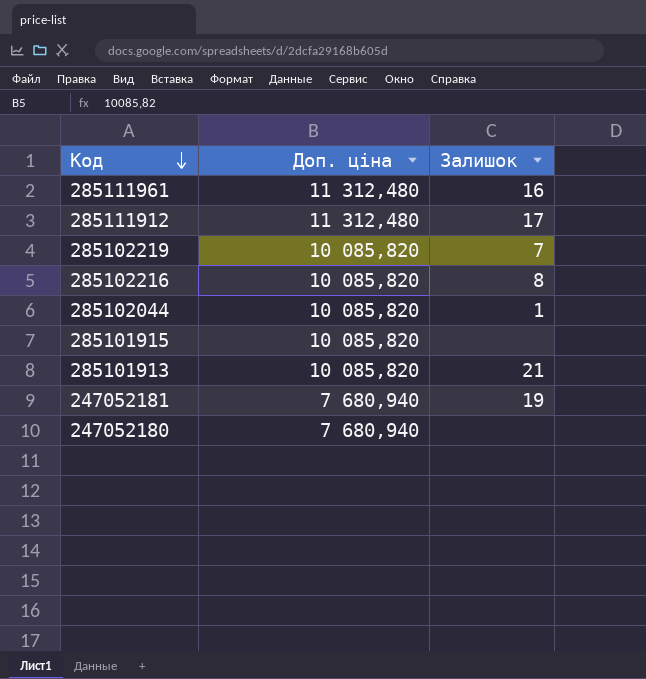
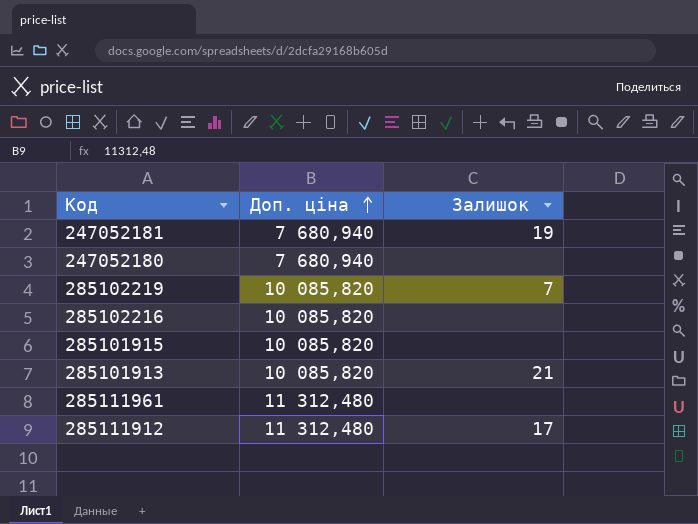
row order: Код descending -> Доп. ціна ascending
row 285102044: 10 085,820 | 1 -> none
285102216 | Залишок: 8 -> none
285111961 | Залишок: 16 -> none

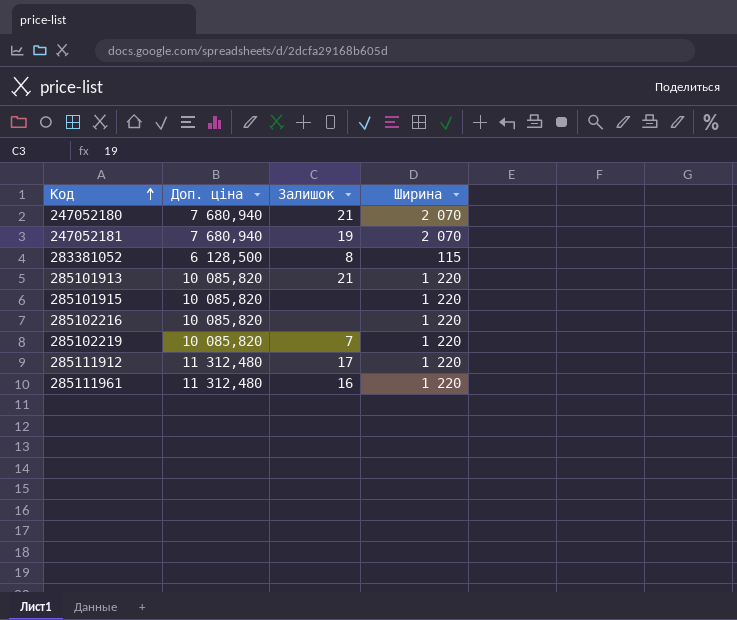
row order: Доп. ціна ascending -> Код ascending
column Ширина | position: none -> 4
247052180 | Залишок: none -> 21
row 283381052: none -> 6 128,500 | 8 | 115
285111961 | Залишок: none -> 16

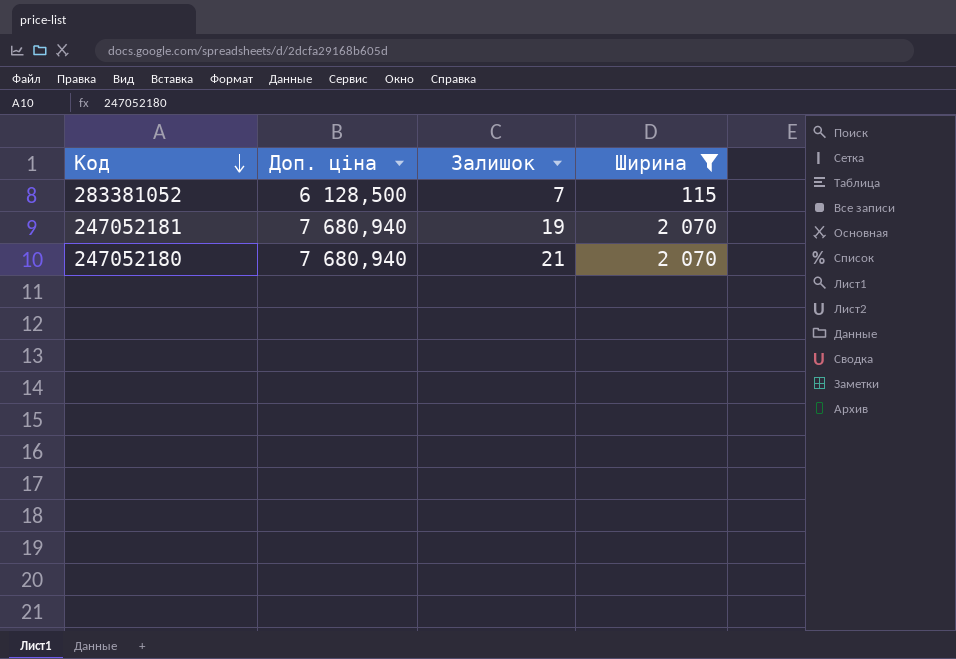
filter: none -> Ширина != 1 220
row order: Код ascending -> Код descending
283381052 | Залишок: 8 -> 7

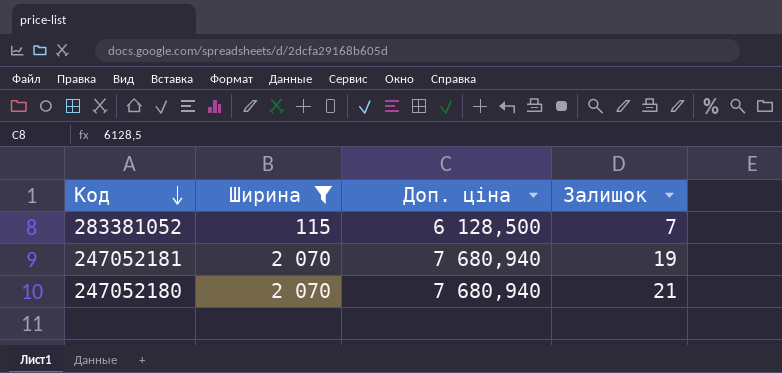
column Ширина | position: 4 -> 2

